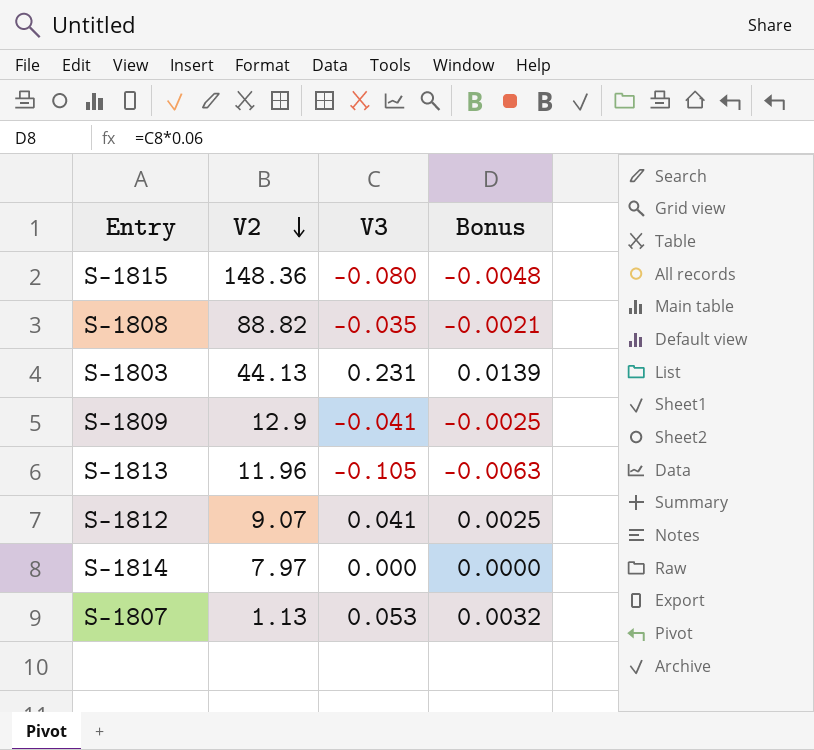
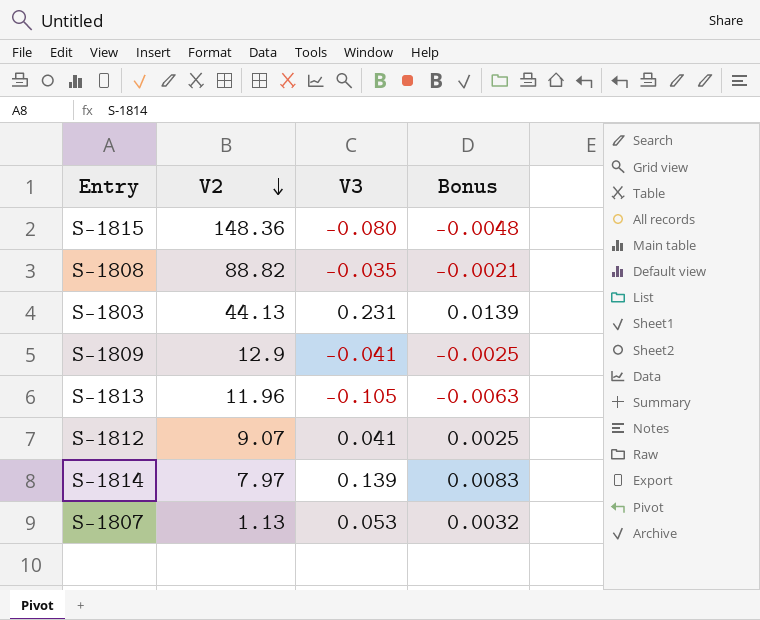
S-1814 | V3: 0.000 -> 0.139
S-1814 | Bonus: 0.0000 -> 0.0083

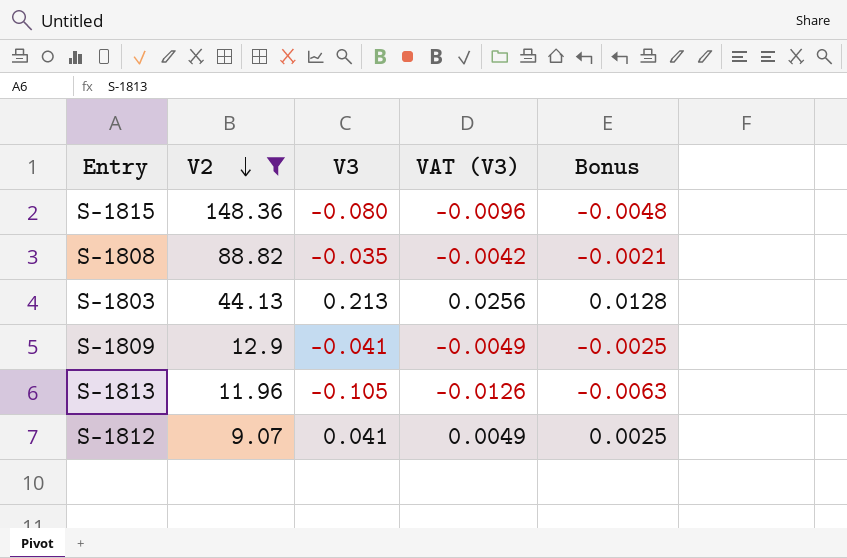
filter: none -> V2 >= 9.07
column VAT (V3) | formula: none -> [V3] * 0.12
S-1803 | V3: 0.231 -> 0.213
S-1803 | Bonus: 0.0139 -> 0.0128

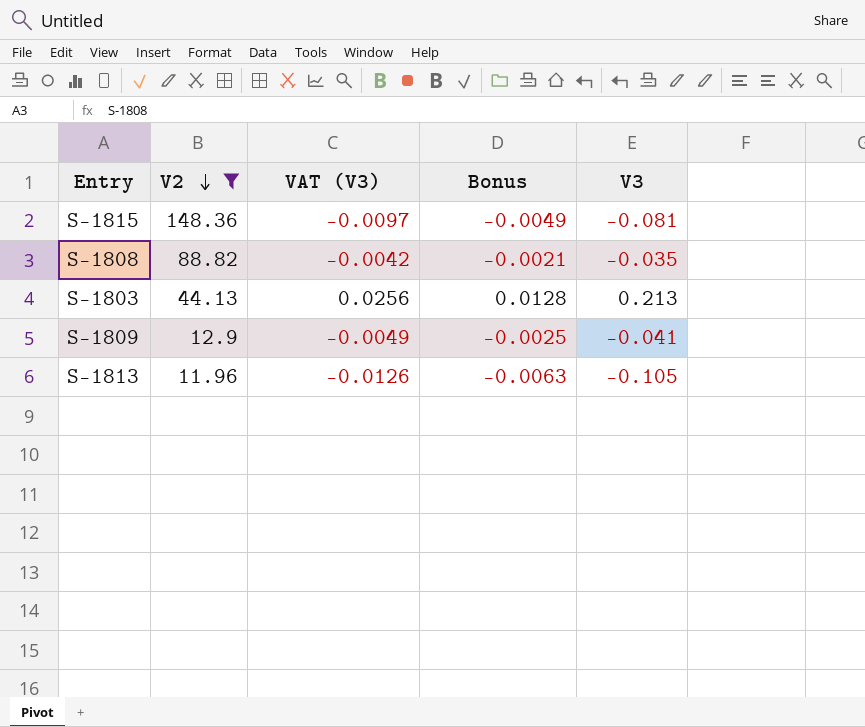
column V3 | position: 3 -> 5
row S-1812: 9.07 | 0.041 | 0.0049 | 0.0025 -> none
S-1815 | VAT (V3): -0.0096 -> -0.0097
S-1815 | Bonus: -0.0048 -> -0.0049
S-1815 | V3: -0.080 -> -0.081

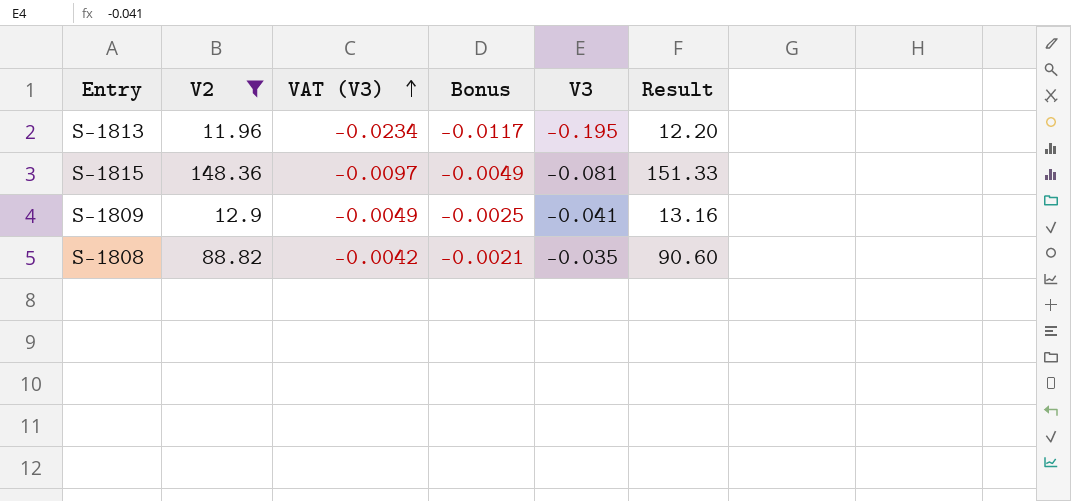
row order: V2 descending -> VAT (V3) ascending
column Result | formula: none -> [V2] * 1.02
row S-1803: 44.13 | 0.0256 | 0.0128 | 0.213 -> none
S-1813 | VAT (V3): -0.0126 -> -0.0234
S-1813 | Bonus: -0.0063 -> -0.0117
S-1813 | V3: -0.105 -> -0.195

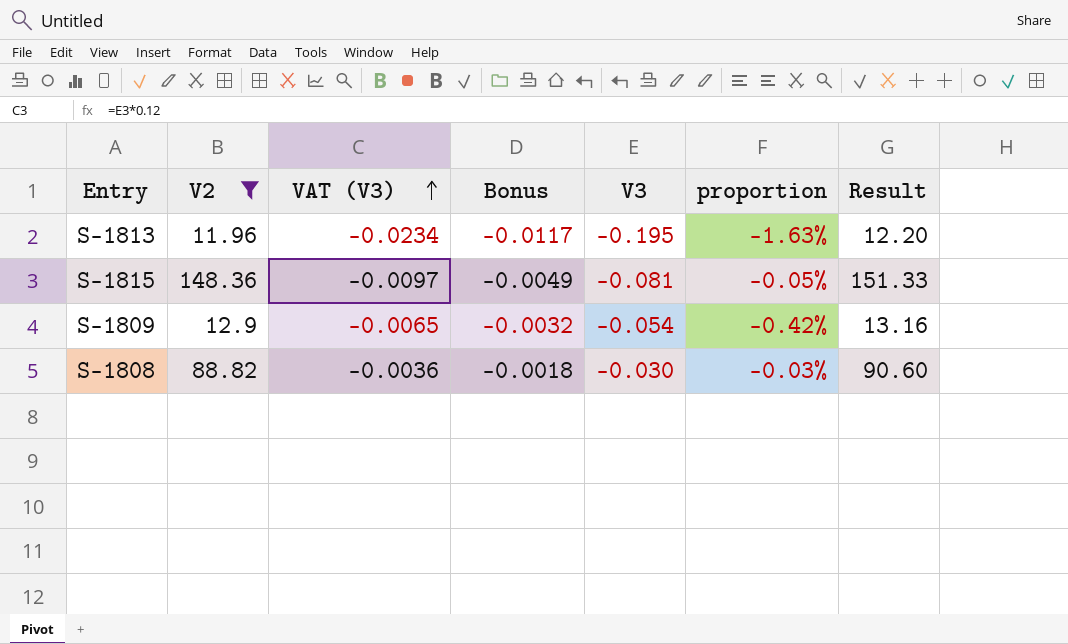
column proportion | formula: none -> [V3] / [V2]
S-1809 | VAT (V3): -0.0049 -> -0.0065
S-1809 | Bonus: -0.0025 -> -0.0032
S-1809 | V3: -0.041 -> -0.054
S-1808 | VAT (V3): -0.0042 -> -0.0036
S-1808 | Bonus: -0.0021 -> -0.0018
S-1808 | V3: -0.035 -> -0.030

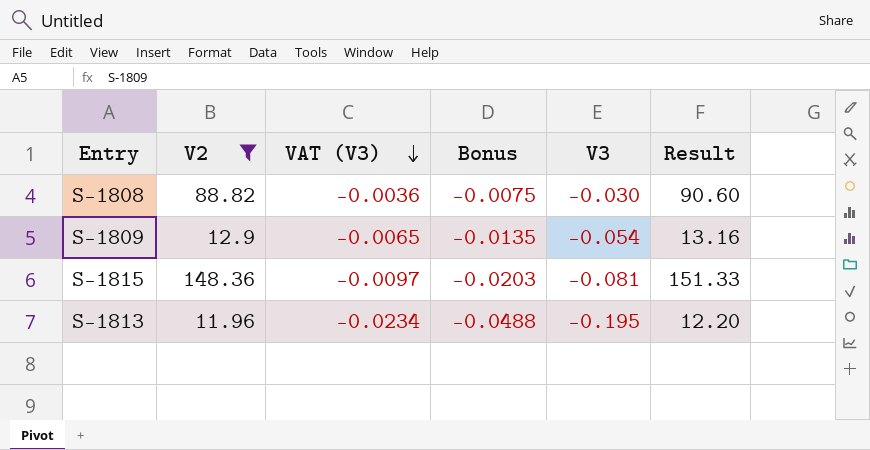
row order: VAT (V3) ascending -> VAT (V3) descending
column proportion | formula: [V3] / [V2] -> none
column Bonus | formula: [V3] * 0.06 -> [V3] * 0.25

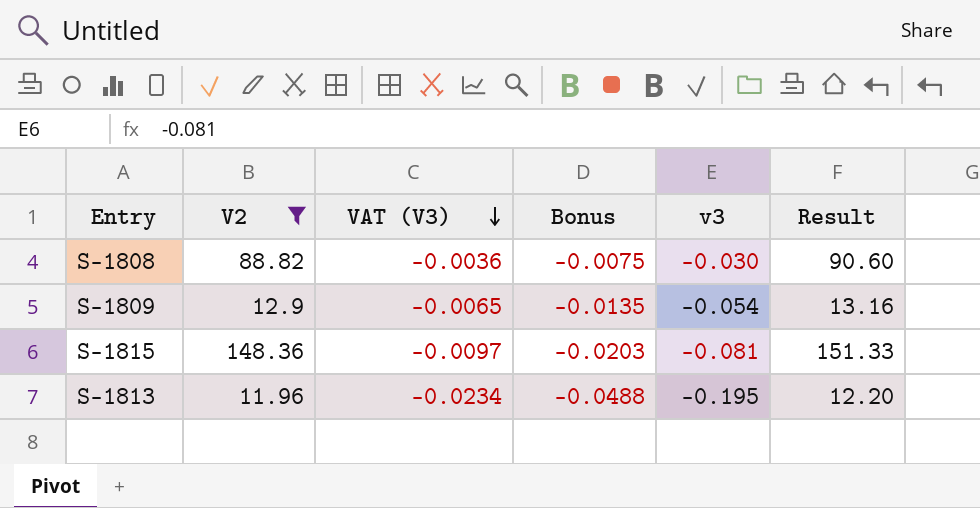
column name: V3 -> v3

